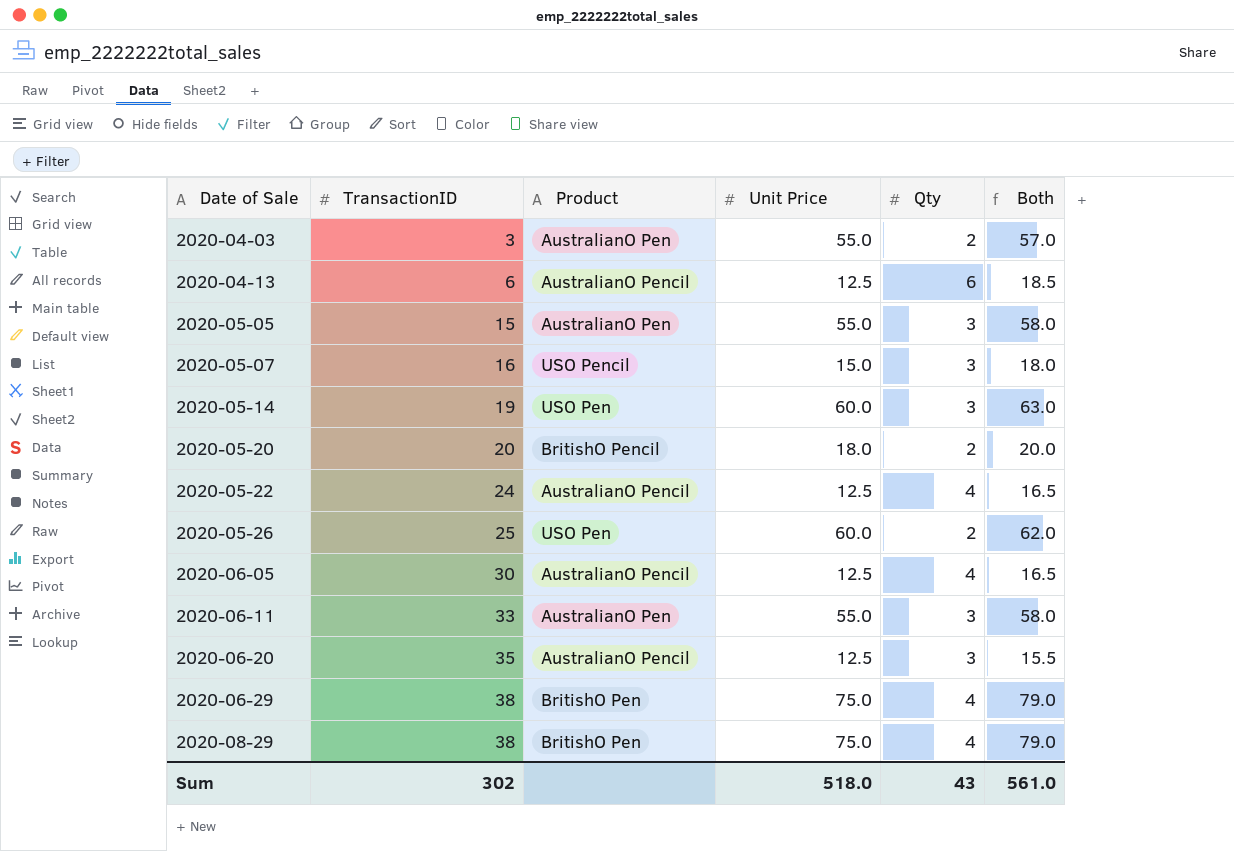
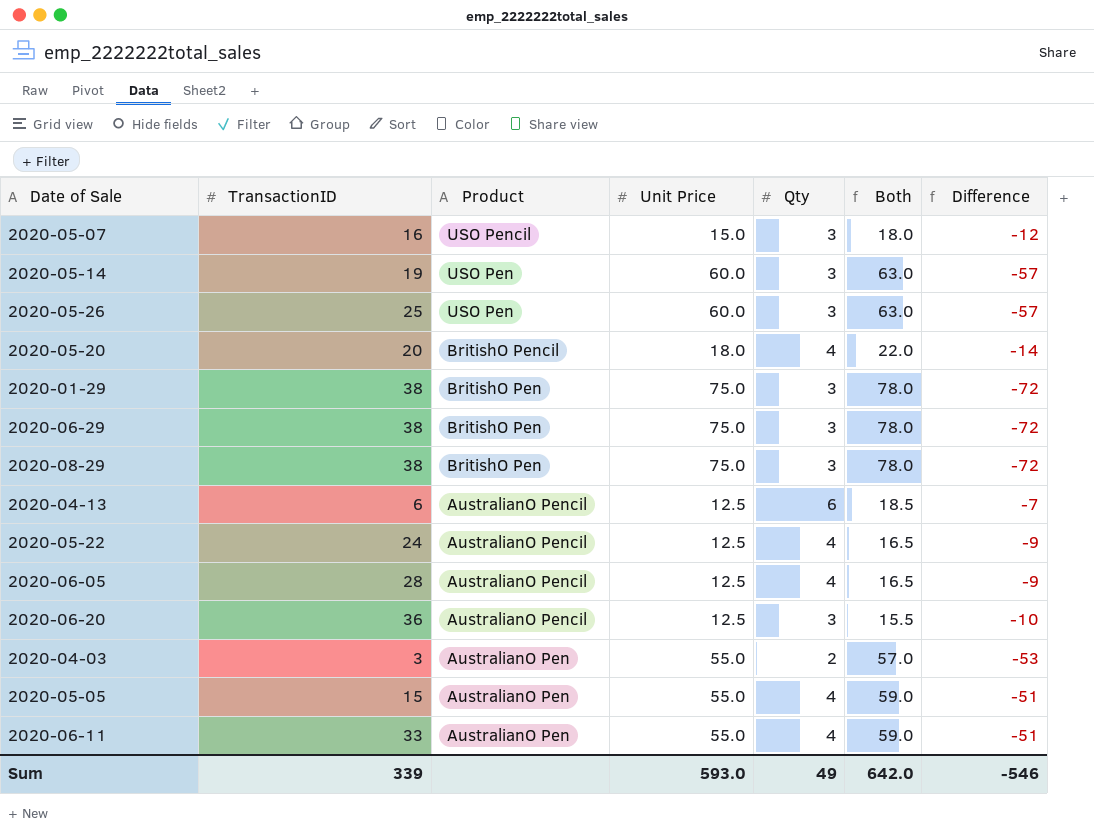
row order: Date of Sale ascending -> Product descending
column Difference | formula: none -> [Qty] - [Unit Price]
2020-05-26 | Qty: 2 -> 3
2020-05-26 | Both: 62.0 -> 63.0
2020-05-20 | Qty: 2 -> 4
2020-05-20 | Both: 20.0 -> 22.0
row 2020-01-29: none -> 38 | BritishO Pen | 75.0 | 3 | 78.0 | -72
2020-06-29 | Qty: 4 -> 3
2020-06-29 | Both: 79.0 -> 78.0
2020-08-29 | Qty: 4 -> 3
2020-08-29 | Both: 79.0 -> 78.0
2020-06-05 | TransactionID: 30 -> 28
2020-06-20 | TransactionID: 35 -> 36
2020-05-05 | Qty: 3 -> 4
2020-05-05 | Both: 58.0 -> 59.0
2020-06-11 | Qty: 3 -> 4
2020-06-11 | Both: 58.0 -> 59.0
Sum | TransactionID: 302 -> 339
Sum | Unit Price: 518.0 -> 593.0
Sum | Qty: 43 -> 49
Sum | Both: 561.0 -> 642.0

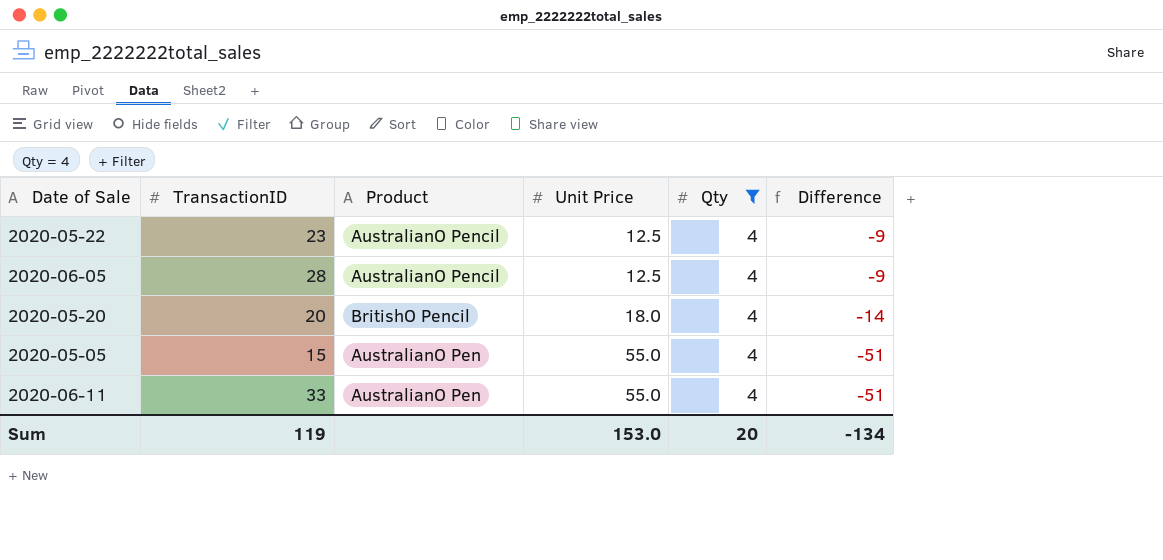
filter: none -> Qty = 4
row order: Product descending -> Unit Price ascending
column Both | formula: [Unit Price] + [Qty] -> none
2020-05-22 | TransactionID: 24 -> 23
Sum | TransactionID: 339 -> 119
Sum | Unit Price: 593.0 -> 153.0
Sum | Qty: 49 -> 20
Sum | Difference: -546 -> -134

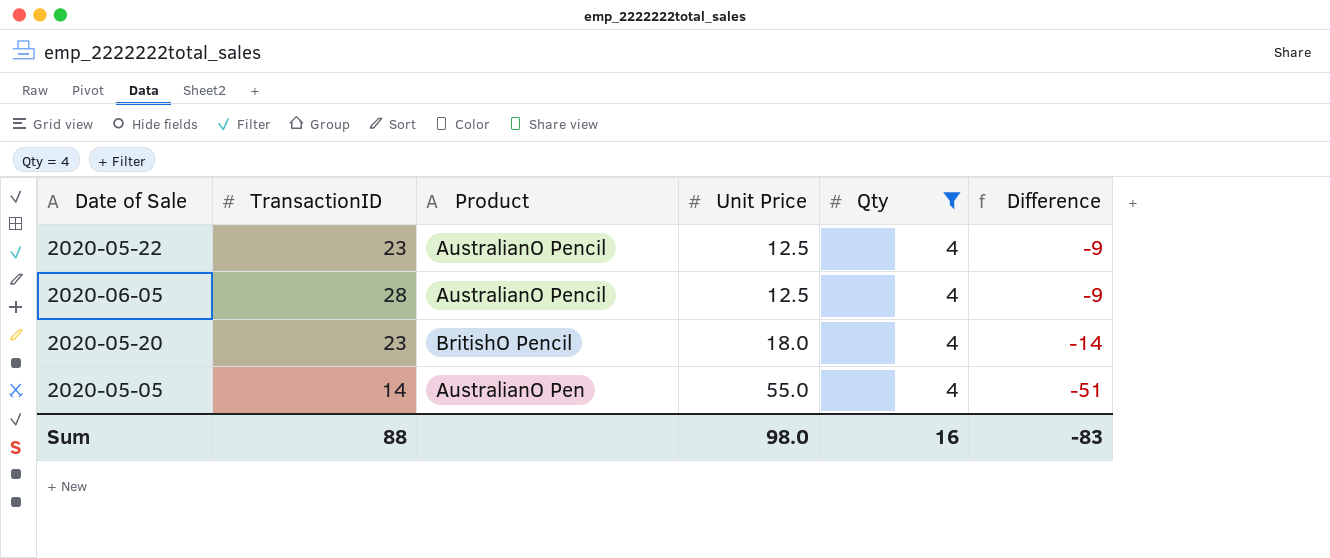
row 2020-06-11: 33 | AustralianO Pen | 55.0 | 4 | -51 -> none
2020-05-20 | TransactionID: 20 -> 23
2020-05-05 | TransactionID: 15 -> 14
Sum | TransactionID: 119 -> 88
Sum | Unit Price: 153.0 -> 98.0
Sum | Qty: 20 -> 16
Sum | Difference: -134 -> -83

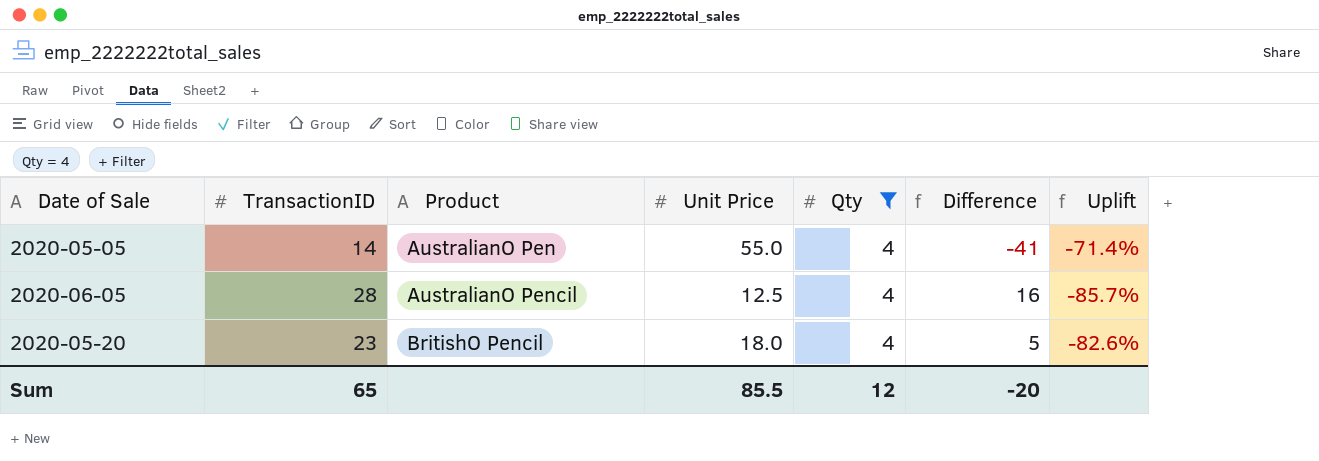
row order: Unit Price ascending -> Product ascending
column Difference | formula: [Qty] - [Unit Price] -> [TransactionID] - [Unit Price]
column Uplift | formula: none -> ([Qty] - [TransactionID]) / [TransactionID]
row 2020-05-22: 23 | AustralianO Pencil | 12.5 | 4 | -9 -> none
Sum | TransactionID: 88 -> 65
Sum | Unit Price: 98.0 -> 85.5
Sum | Qty: 16 -> 12
Sum | Difference: -83 -> -20

